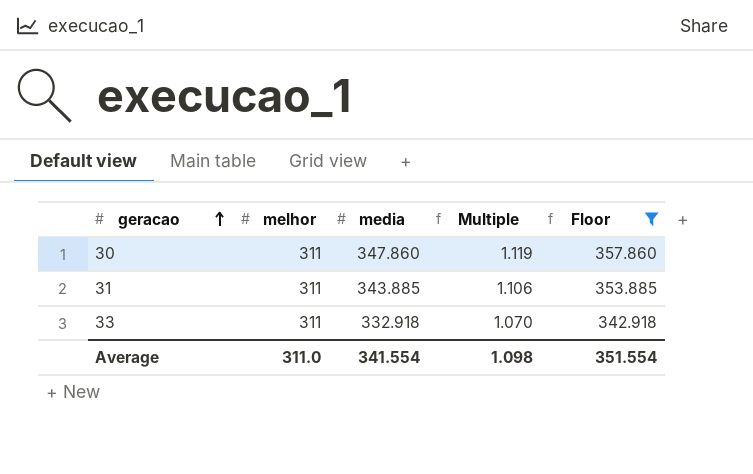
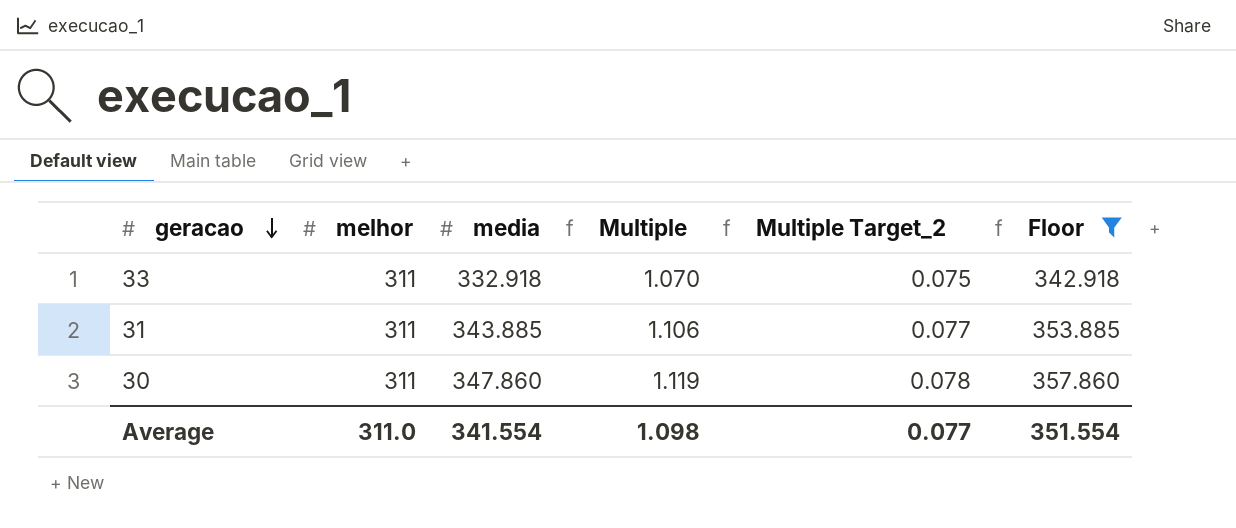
row order: geracao ascending -> geracao descending
column Multiple Target_2 | formula: none -> [Multiple] * 0.07

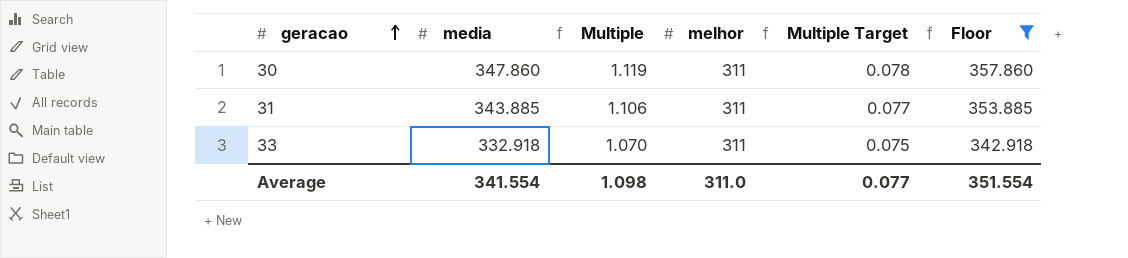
row order: geracao descending -> geracao ascending
column melhor | position: 2 -> 4
column name: Multiple Target_2 -> Multiple Target

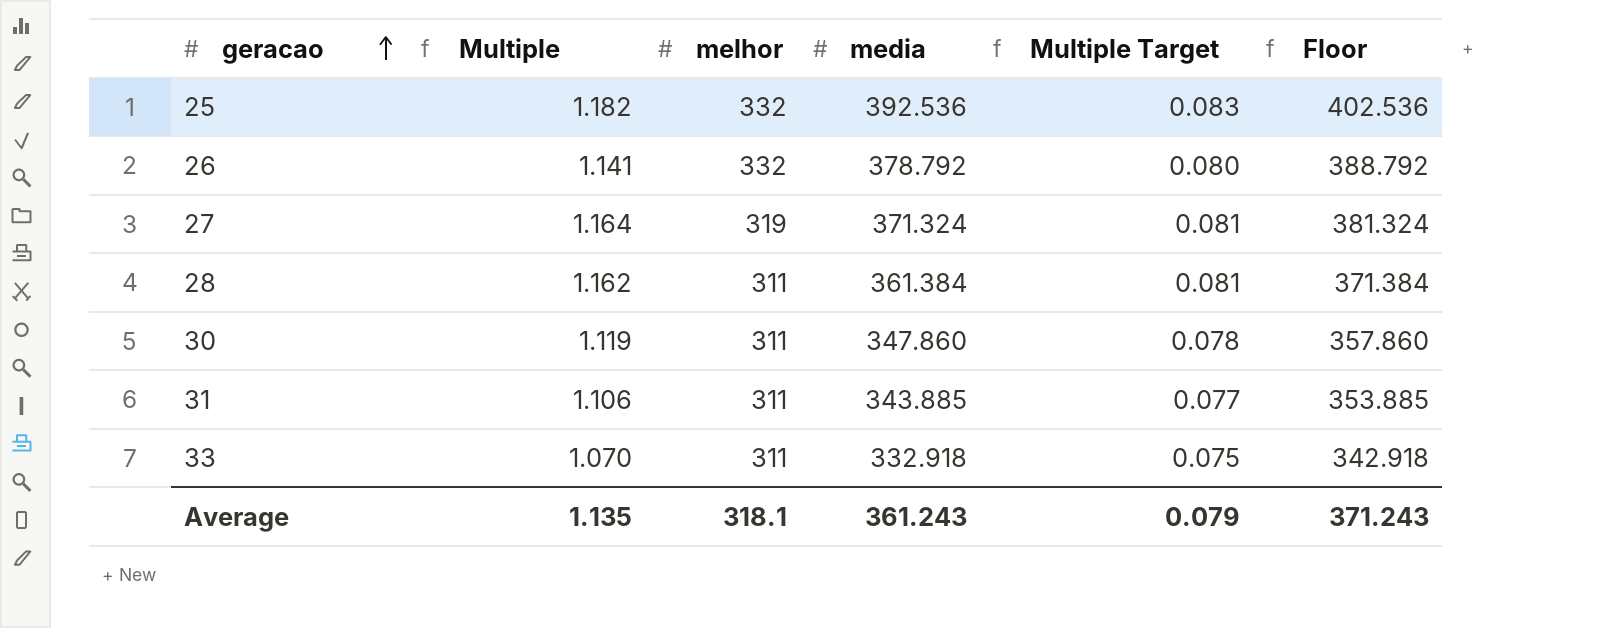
filter: Floor <= 357.860 -> none
column media | position: 2 -> 4
Average | Multiple: 1.098 -> 1.135
Average | melhor: 311.0 -> 318.1
Average | media: 341.554 -> 361.243
Average | Multiple Target: 0.077 -> 0.079
Average | Floor: 351.554 -> 371.243

